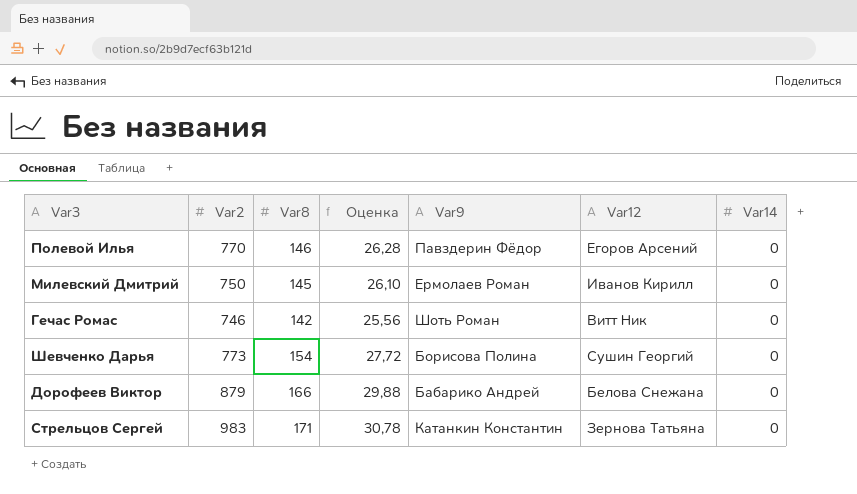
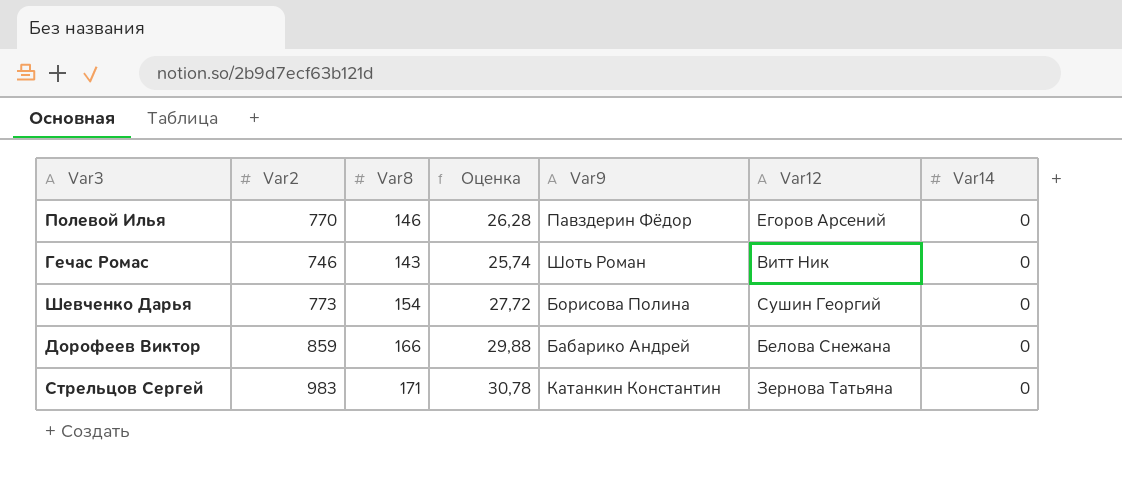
row Милевский Дмитрий: 750 | 145 | 26,10 | Ермолаев Роман | Иванов Кирилл | 0 -> none
Гечас Ромас | Var8: 142 -> 143
Гечас Ромас | Оценка: 25,56 -> 25,74
Дорофеев Виктор | Var2: 879 -> 859

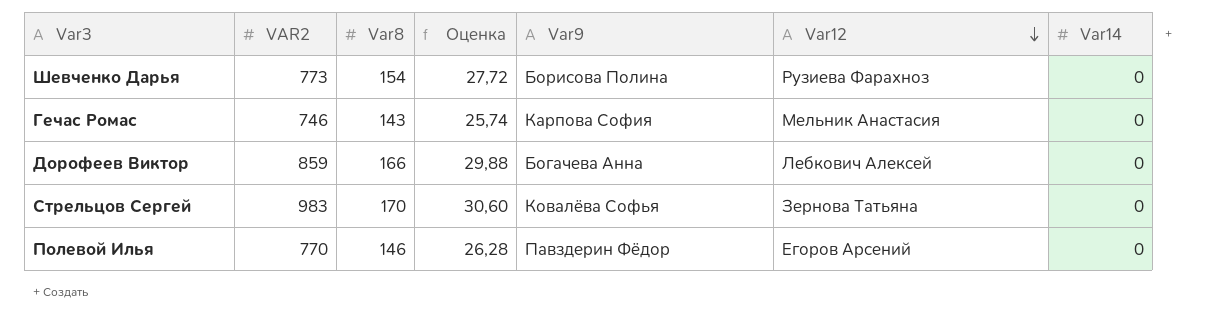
row order: none -> Var12 descending
column name: Var2 -> VAR2
Шевченко Дарья | Var12: Сушин Георгий -> Рузиева Фарахноз
Гечас Ромас | Var9: Шоть Роман -> Карпова София
Гечас Ромас | Var12: Витт Ник -> Мельник Анастасия
Дорофеев Виктор | Var9: Бабарико Андрей -> Богачева Анна
Дорофеев Виктор | Var12: Белова Снежана -> Лебкович Алексей
Стрельцов Сергей | Var8: 171 -> 170
Стрельцов Сергей | Оценка: 30,78 -> 30,60
Стрельцов Сергей | Var9: Катанкин Константин -> Ковалёва Софья

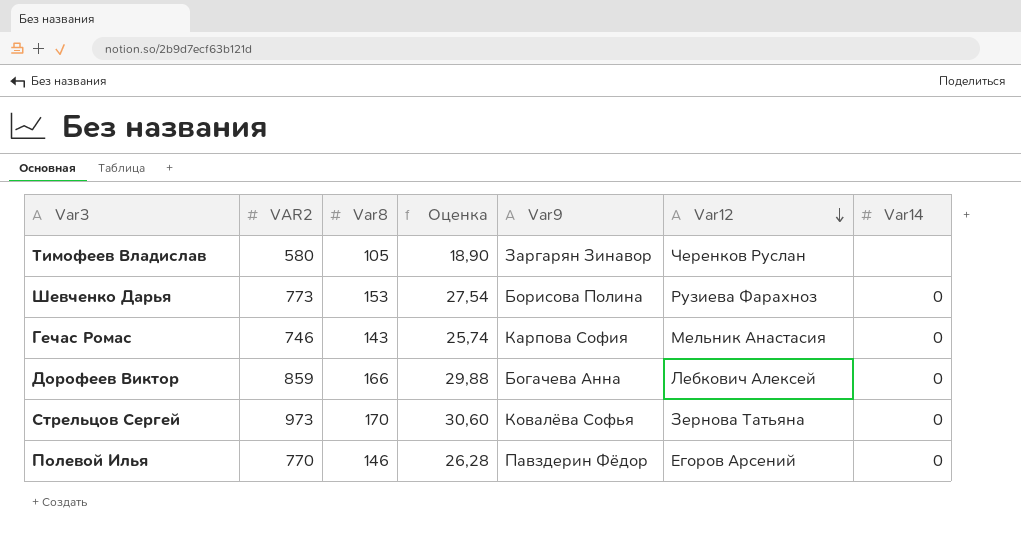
row Тимофеев Владислав: none -> 580 | 105 | 18,90 | Заргарян Зинавор | Черенков Руслан | none
Шевченко Дарья | Var8: 154 -> 153
Шевченко Дарья | Оценка: 27,72 -> 27,54
Стрельцов Сергей | VAR2: 983 -> 973

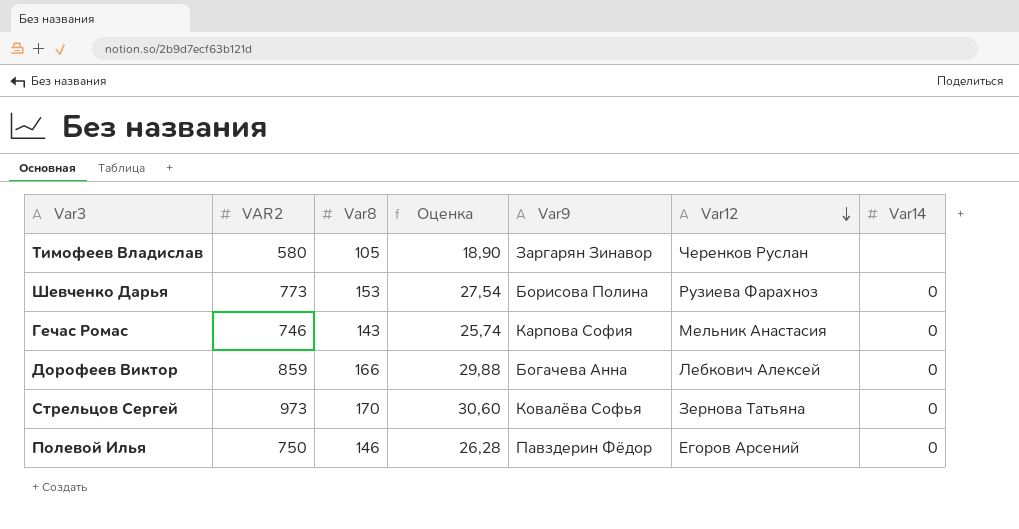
Полевой Илья | VAR2: 770 -> 750

